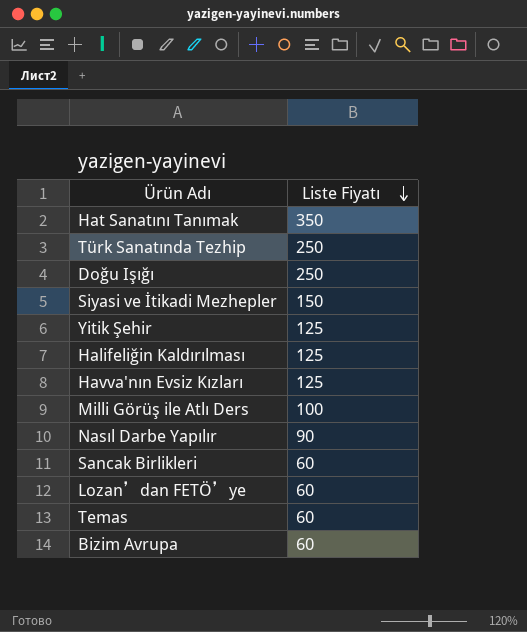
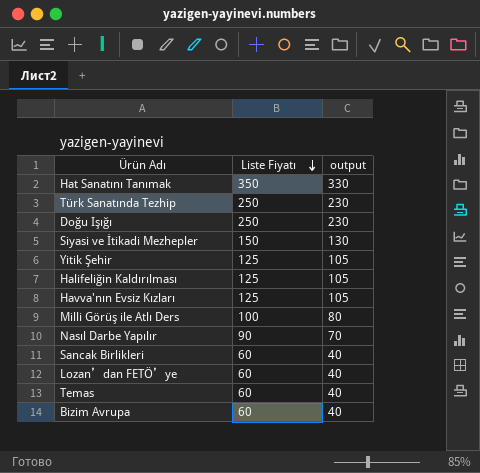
column output | formula: none -> [Liste Fiyatı] - 20

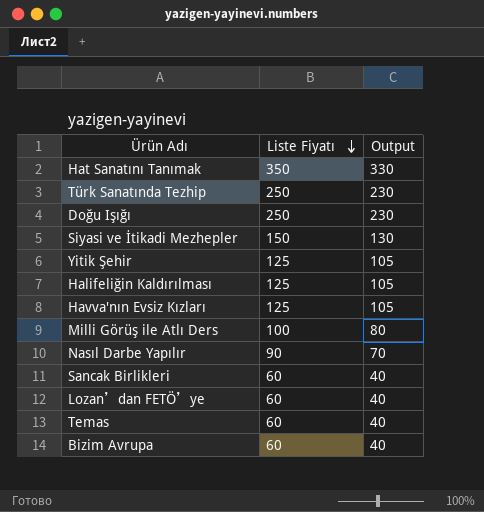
column name: output -> Output

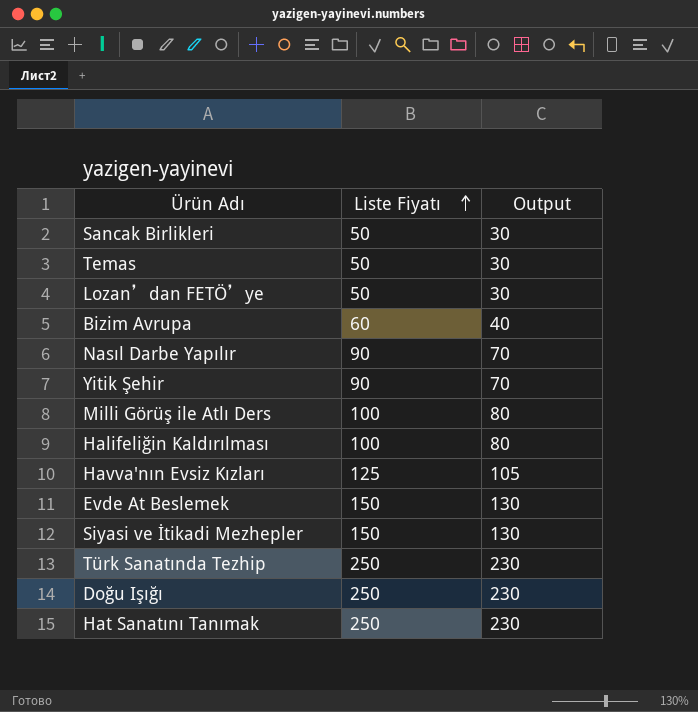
row order: Liste Fiyatı descending -> Liste Fiyatı ascending
Sancak Birlikleri | Liste Fiyatı: 60 -> 50
Sancak Birlikleri | Output: 40 -> 30
Temas | Liste Fiyatı: 60 -> 50
Temas | Output: 40 -> 30
Lozan’dan FETÖ’ye | Liste Fiyatı: 60 -> 50
Lozan’dan FETÖ’ye | Output: 40 -> 30
Yitik Şehir | Liste Fiyatı: 125 -> 90
Yitik Şehir | Output: 105 -> 70
Halifeliğin Kaldırılması | Liste Fiyatı: 125 -> 100
Halifeliğin Kaldırılması | Output: 105 -> 80
row Evde At Beslemek: none -> 150 | 130
Hat Sanatını Tanımak | Liste Fiyatı: 350 -> 250
Hat Sanatını Tanımak | Output: 330 -> 230

